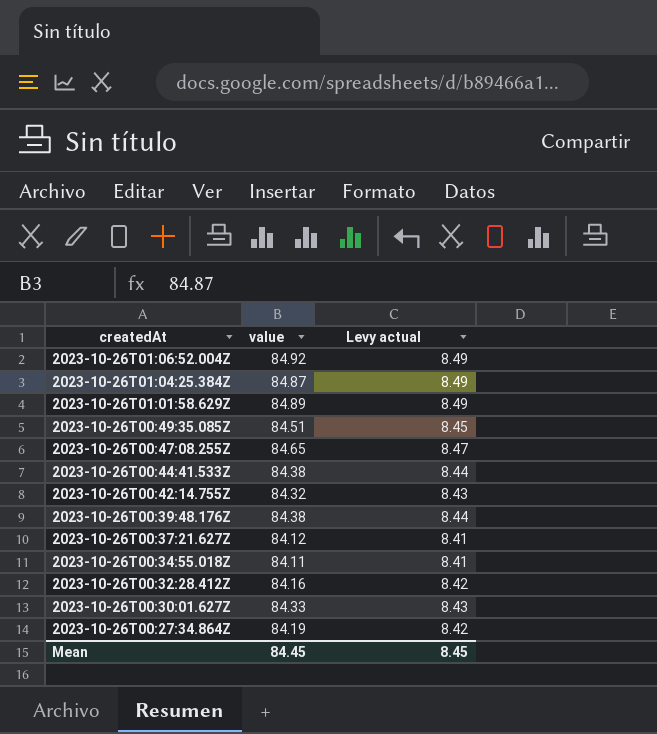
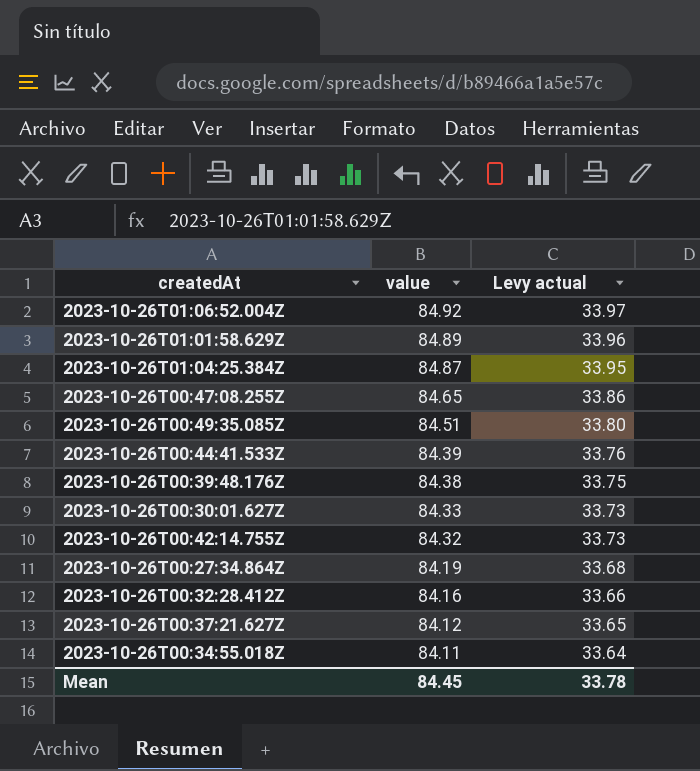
row order: createdAt descending -> value descending
column Levy actual | formula: [value] * 0.1 -> [value] * 0.4
2023-10-26T00:44:41.533Z | value: 84.38 -> 84.39
Mean | Levy actual: 8.45 -> 33.78

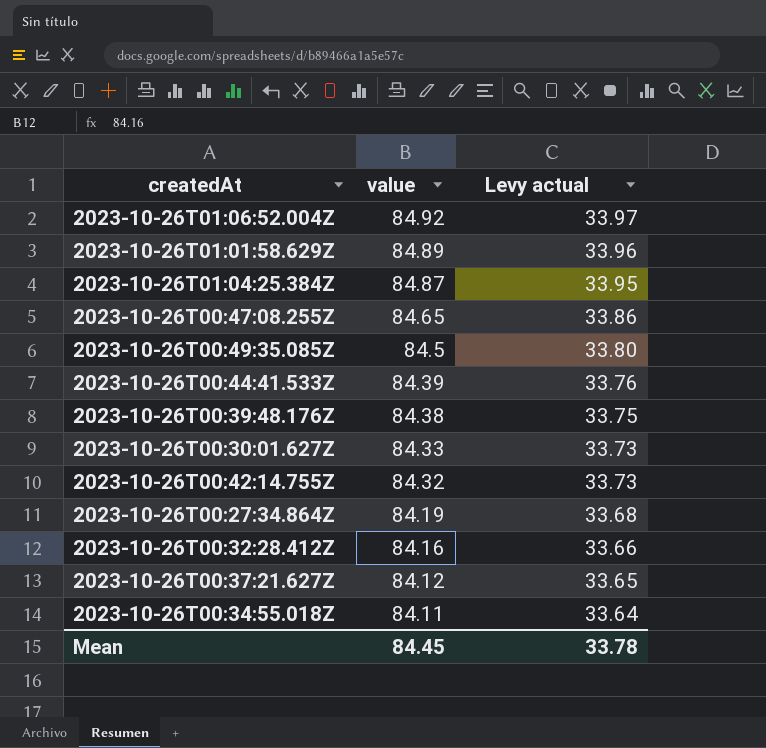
2023-10-26T00:49:35.085Z | value: 84.51 -> 84.5

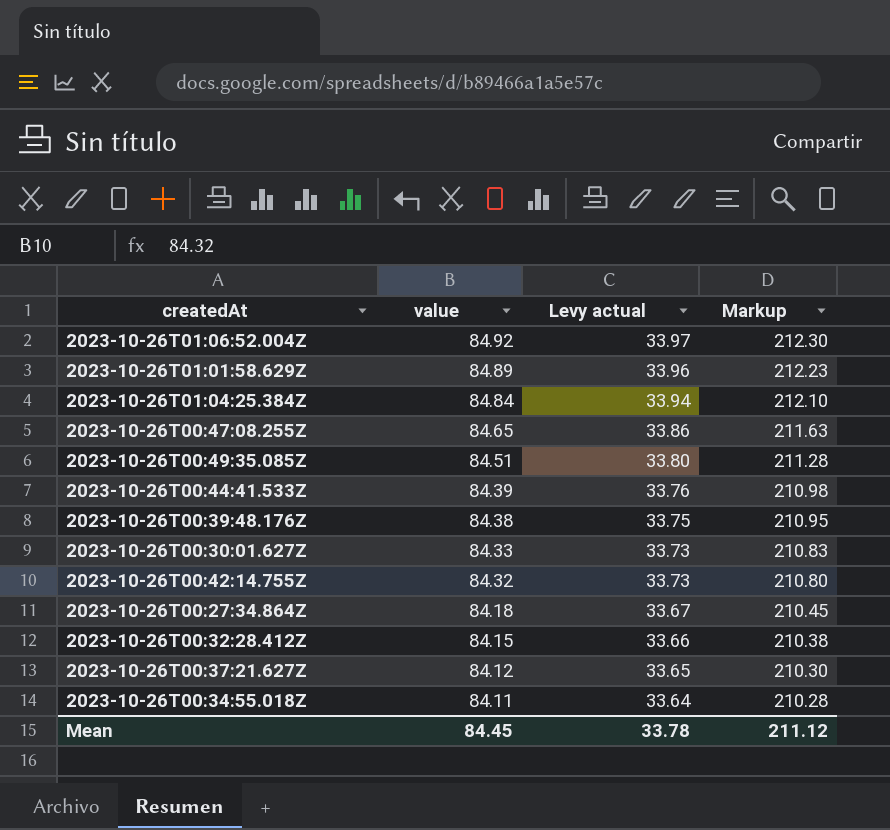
column Markup | formula: none -> [value] * 2.5
2023-10-26T01:04:25.384Z | value: 84.87 -> 84.84
2023-10-26T01:04:25.384Z | Levy actual: 33.95 -> 33.94
2023-10-26T00:49:35.085Z | value: 84.5 -> 84.51
2023-10-26T00:27:34.864Z | value: 84.19 -> 84.18
2023-10-26T00:27:34.864Z | Levy actual: 33.68 -> 33.67
2023-10-26T00:32:28.412Z | value: 84.16 -> 84.15

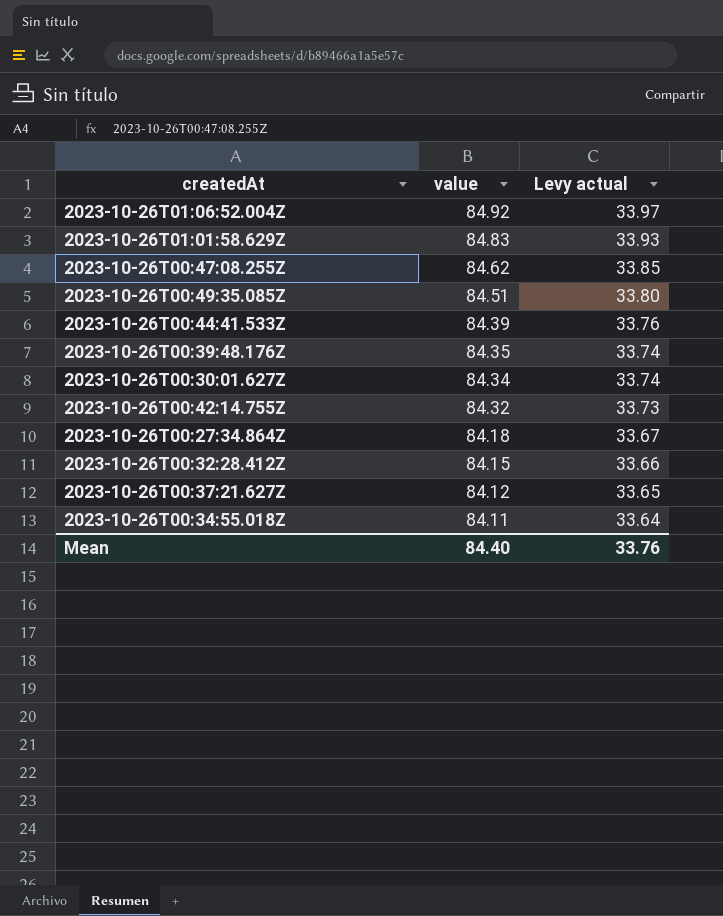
column Markup | formula: [value] * 2.5 -> none
row 2023-10-26T01:04:25.384Z: 84.84 | 33.94 | 212.10 -> none
2023-10-26T01:01:58.629Z | value: 84.89 -> 84.83
2023-10-26T01:01:58.629Z | Levy actual: 33.96 -> 33.93
2023-10-26T00:47:08.255Z | value: 84.65 -> 84.62
2023-10-26T00:47:08.255Z | Levy actual: 33.86 -> 33.85
2023-10-26T00:39:48.176Z | value: 84.38 -> 84.35
2023-10-26T00:39:48.176Z | Levy actual: 33.75 -> 33.74
2023-10-26T00:30:01.627Z | value: 84.33 -> 84.34
2023-10-26T00:30:01.627Z | Levy actual: 33.73 -> 33.74
Mean | value: 84.45 -> 84.40
Mean | Levy actual: 33.78 -> 33.76

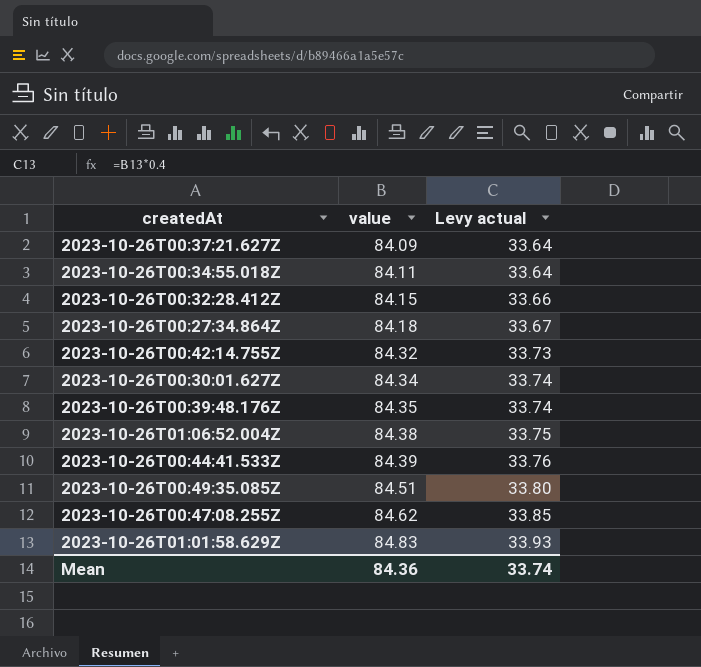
row order: value descending -> value ascending
2023-10-26T00:37:21.627Z | value: 84.12 -> 84.09
2023-10-26T00:37:21.627Z | Levy actual: 33.65 -> 33.64
2023-10-26T01:06:52.004Z | value: 84.92 -> 84.38
2023-10-26T01:06:52.004Z | Levy actual: 33.97 -> 33.75
Mean | value: 84.40 -> 84.36
Mean | Levy actual: 33.76 -> 33.74

